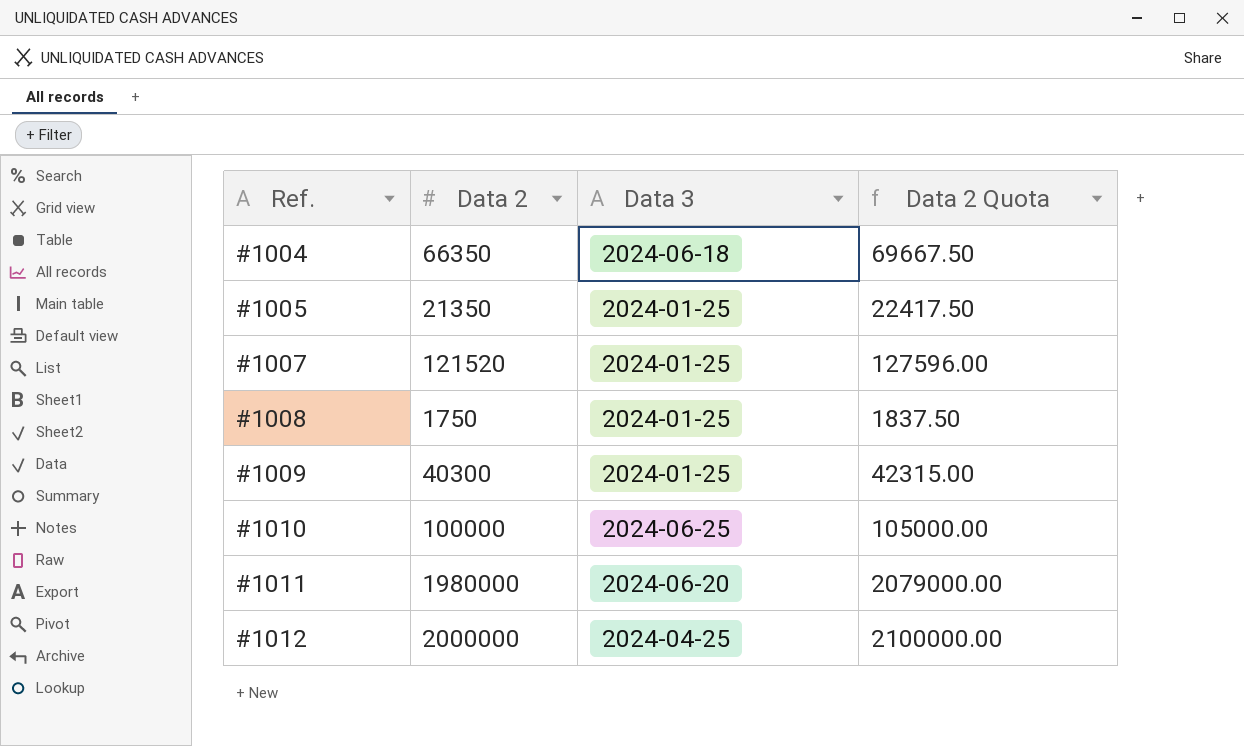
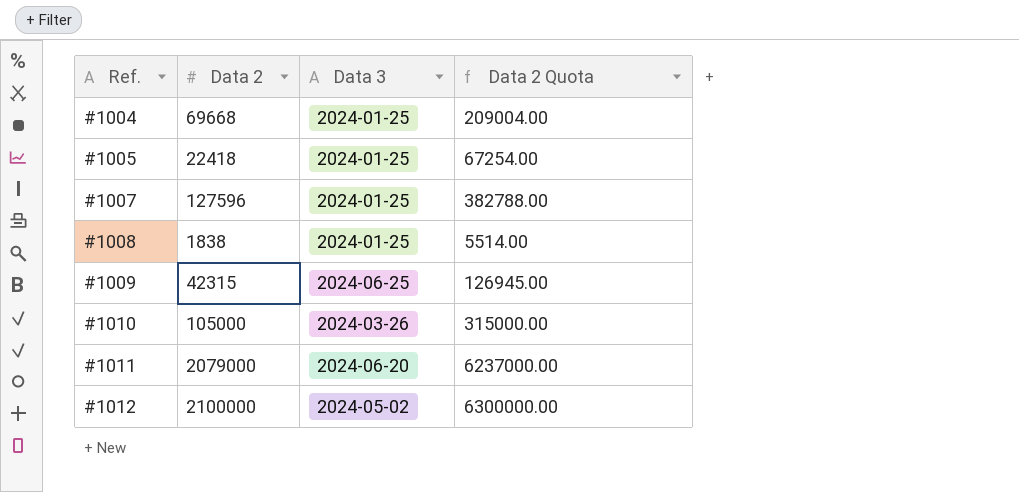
column Data 2 Quota | formula: [Data 2] * 1.05 -> [Data 2] * 3
#1004 | Data 2: 66350 -> 69668
#1004 | Data 3: 2024-06-18 -> 2024-01-25
#1005 | Data 2: 21350 -> 22418
#1007 | Data 2: 121520 -> 127596
#1008 | Data 2: 1750 -> 1838
#1009 | Data 2: 40300 -> 42315
#1009 | Data 3: 2024-01-25 -> 2024-06-25
#1010 | Data 2: 100000 -> 105000
#1010 | Data 3: 2024-06-25 -> 2024-03-26
#1011 | Data 2: 1980000 -> 2079000
#1012 | Data 2: 2000000 -> 2100000
#1012 | Data 3: 2024-04-25 -> 2024-05-02

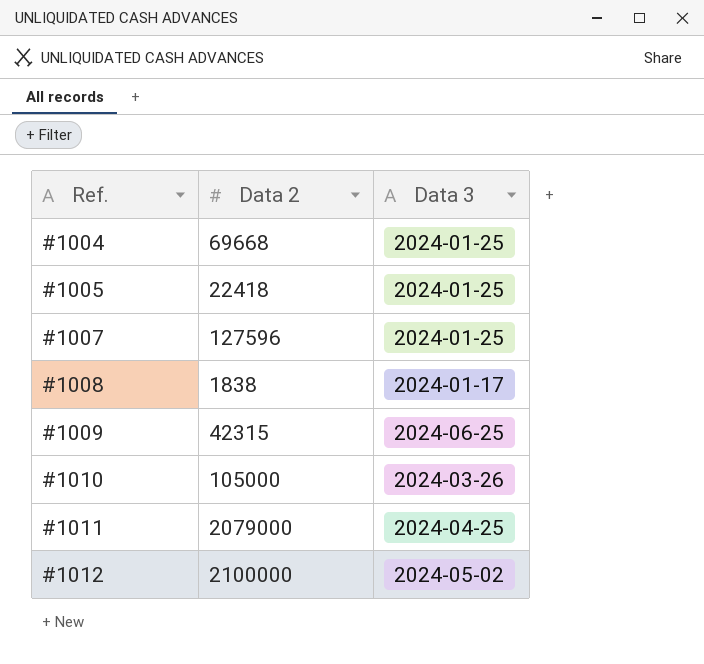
column Data 2 Quota | formula: [Data 2] * 3 -> none
#1008 | Data 3: 2024-01-25 -> 2024-01-17
#1011 | Data 3: 2024-06-20 -> 2024-04-25

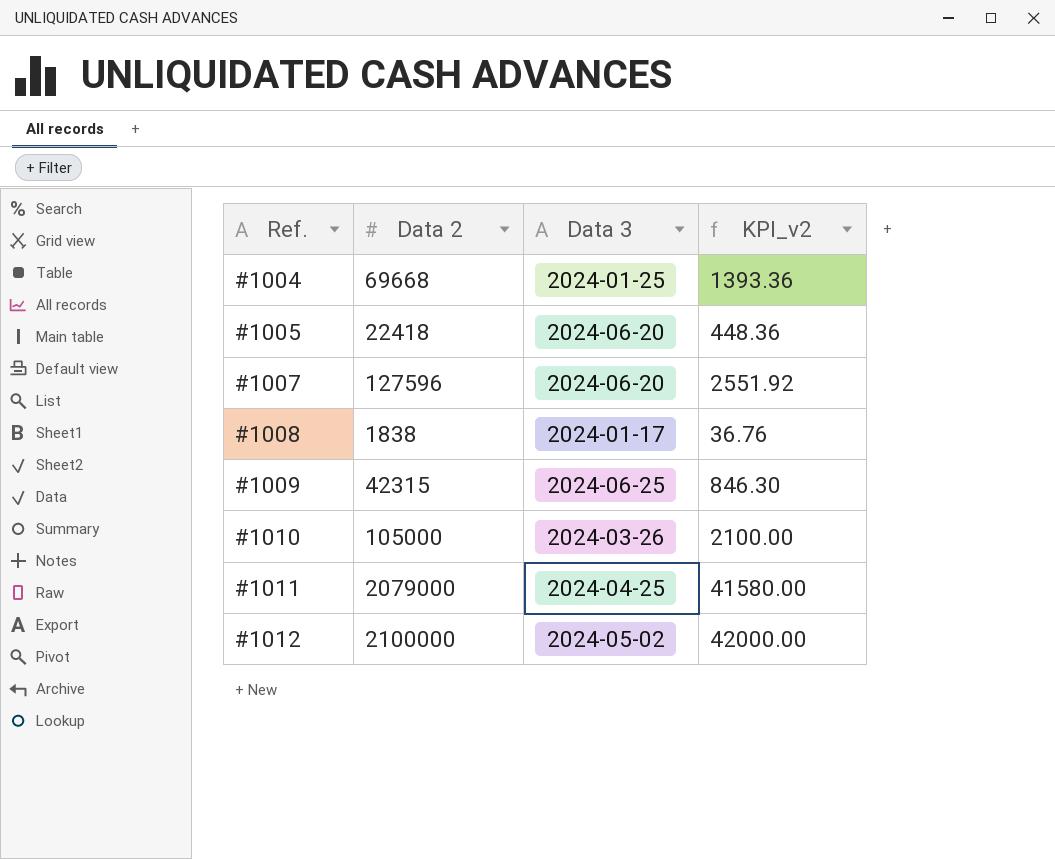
column KPI_v2 | formula: none -> [Data 2] * 0.02
#1005 | Data 3: 2024-01-25 -> 2024-06-20
#1007 | Data 3: 2024-01-25 -> 2024-06-20

